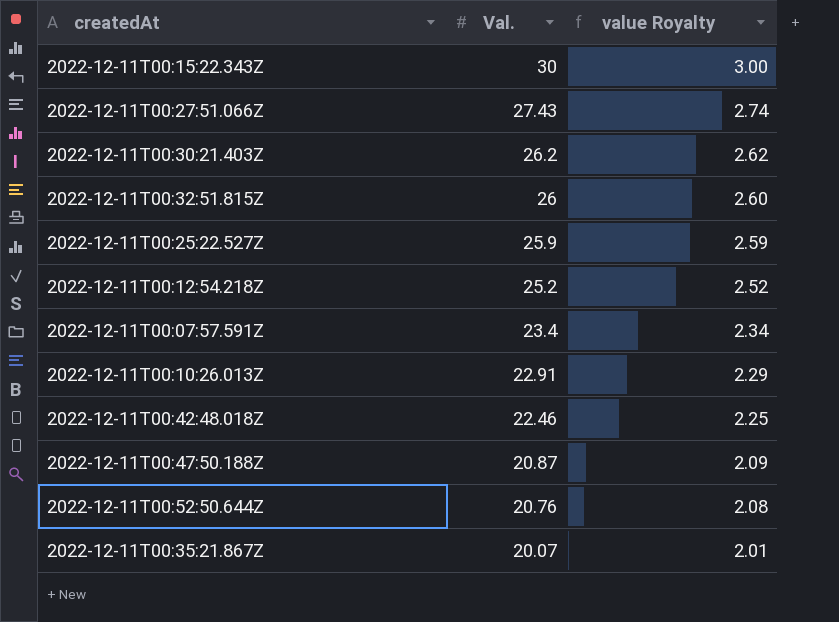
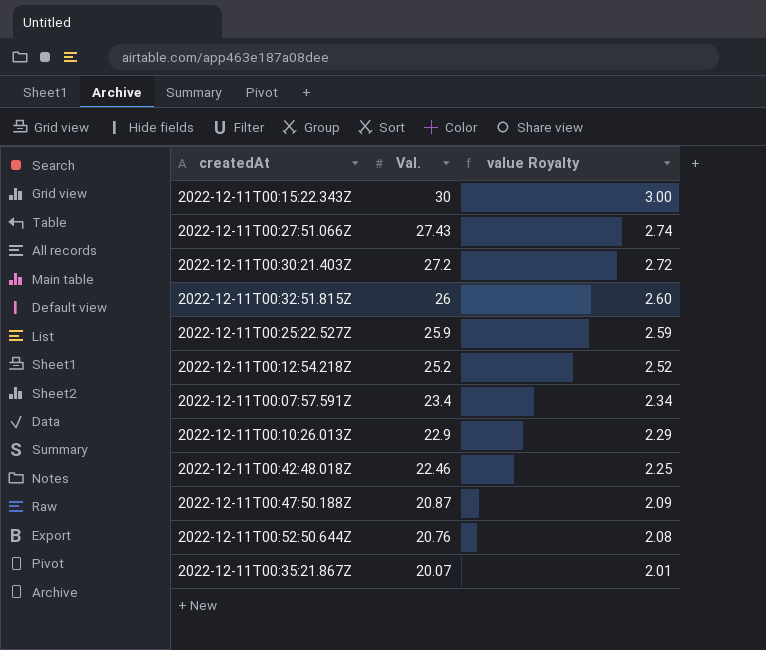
2022-12-11T00:30:21.403Z | Val.: 26.2 -> 27.2
2022-12-11T00:30:21.403Z | value Royalty: 2.62 -> 2.72
2022-12-11T00:10:26.013Z | Val.: 22.91 -> 22.9

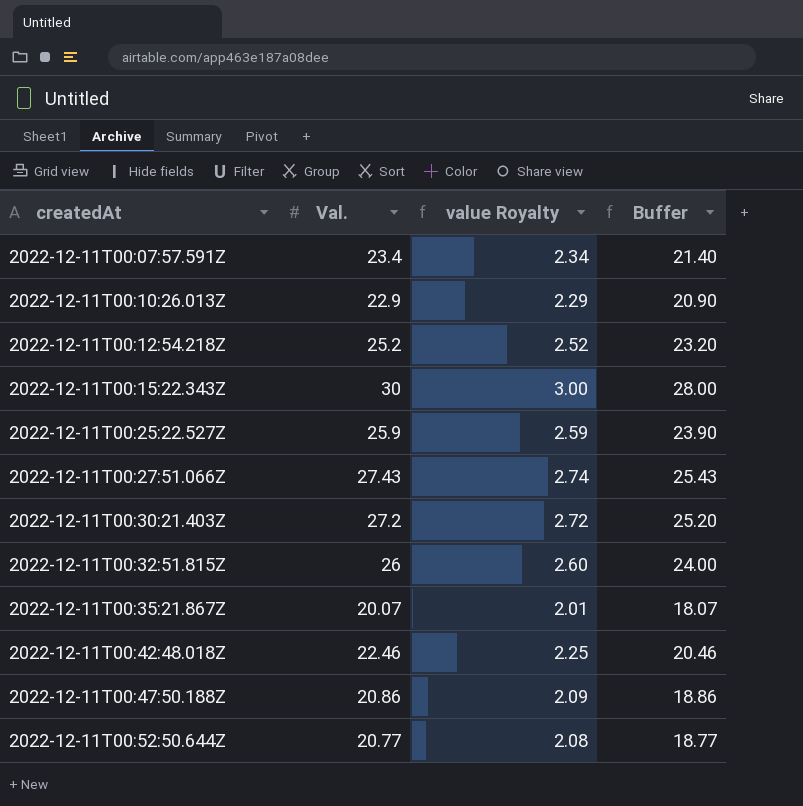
row order: Val. descending -> createdAt ascending
column Buffer | formula: none -> [Val.] - 2
2022-12-11T00:47:50.188Z | Val.: 20.87 -> 20.86
2022-12-11T00:52:50.644Z | Val.: 20.76 -> 20.77

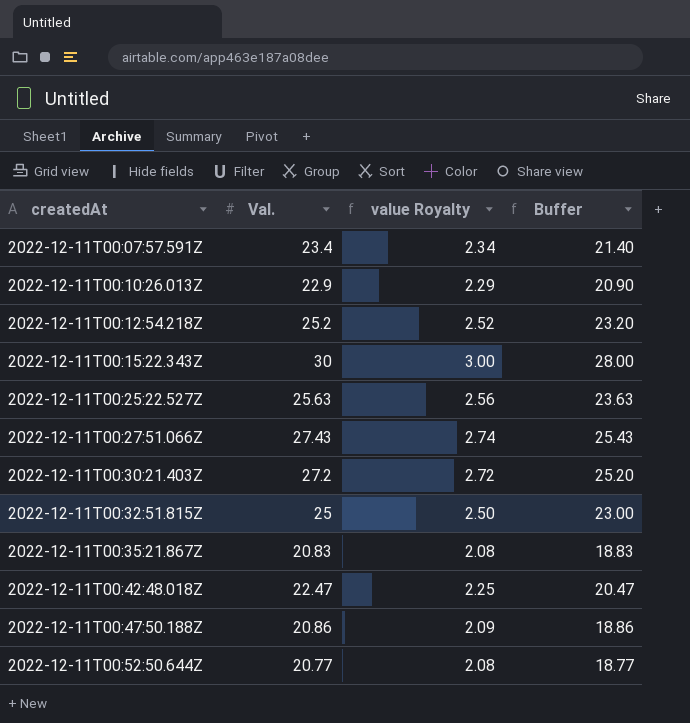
2022-12-11T00:25:22.527Z | Val.: 25.9 -> 25.63
2022-12-11T00:25:22.527Z | value Royalty: 2.59 -> 2.56
2022-12-11T00:25:22.527Z | Buffer: 23.90 -> 23.63
2022-12-11T00:32:51.815Z | Val.: 26 -> 25
2022-12-11T00:32:51.815Z | value Royalty: 2.60 -> 2.50
2022-12-11T00:32:51.815Z | Buffer: 24.00 -> 23.00
2022-12-11T00:35:21.867Z | Val.: 20.07 -> 20.83
2022-12-11T00:35:21.867Z | value Royalty: 2.01 -> 2.08
2022-12-11T00:35:21.867Z | Buffer: 18.07 -> 18.83
2022-12-11T00:42:48.018Z | Val.: 22.46 -> 22.47
2022-12-11T00:42:48.018Z | Buffer: 20.46 -> 20.47

